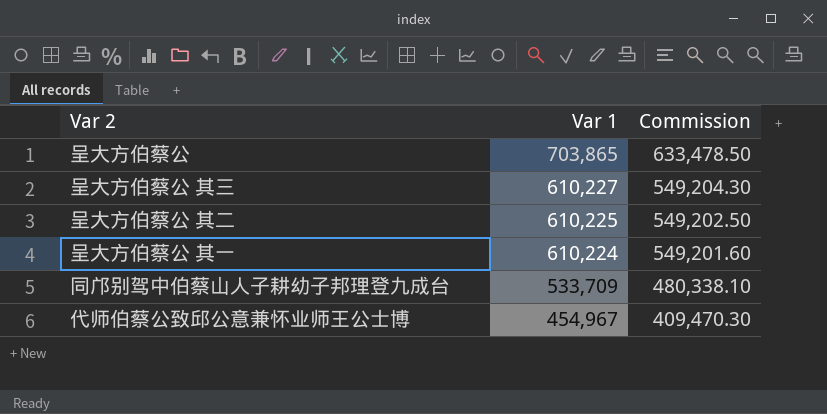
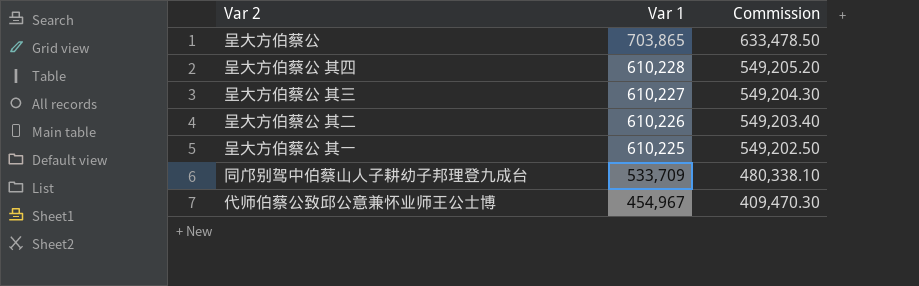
row 呈大方伯蔡公 其四: none -> 610,228 | 549,205.20
呈大方伯蔡公 其二 | Var 1: 610,225 -> 610,226
呈大方伯蔡公 其二 | Commission: 549,202.50 -> 549,203.40
呈大方伯蔡公 其一 | Var 1: 610,224 -> 610,225
呈大方伯蔡公 其一 | Commission: 549,201.60 -> 549,202.50

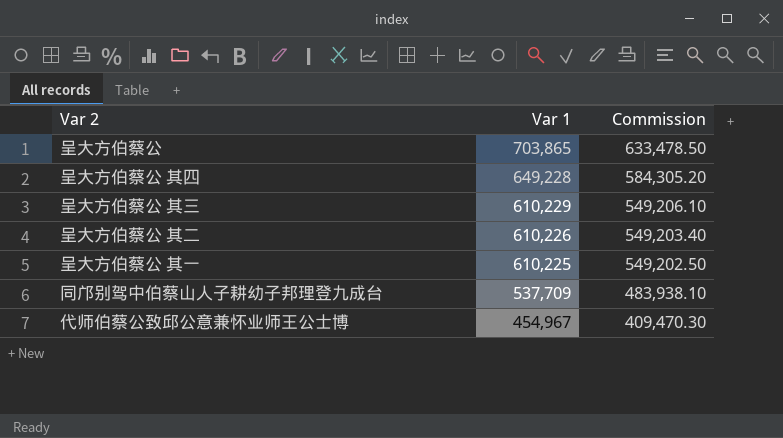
呈大方伯蔡公 其四 | Var 1: 610,228 -> 649,228
呈大方伯蔡公 其四 | Commission: 549,205.20 -> 584,305.20
呈大方伯蔡公 其三 | Var 1: 610,227 -> 610,229
呈大方伯蔡公 其三 | Commission: 549,204.30 -> 549,206.10
同邝别驾中伯蔡山人子耕幼子邦理登九成台 | Var 1: 533,709 -> 537,709
同邝别驾中伯蔡山人子耕幼子邦理登九成台 | Commission: 480,338.10 -> 483,938.10

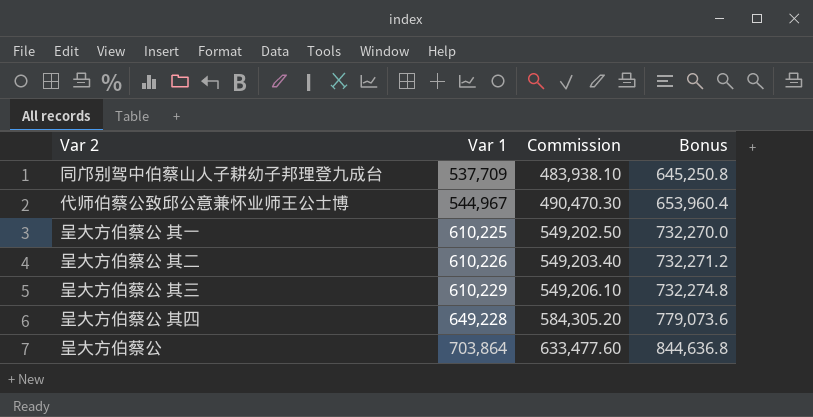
row order: Var 1 descending -> Var 1 ascending
column Bonus | formula: none -> [Var 1] * 1.2
代师伯蔡公致邱公意兼怀业师王公士博 | Var 1: 454,967 -> 544,967
代师伯蔡公致邱公意兼怀业师王公士博 | Commission: 409,470.30 -> 490,470.30
呈大方伯蔡公 | Var 1: 703,865 -> 703,864
呈大方伯蔡公 | Commission: 633,478.50 -> 633,477.60

